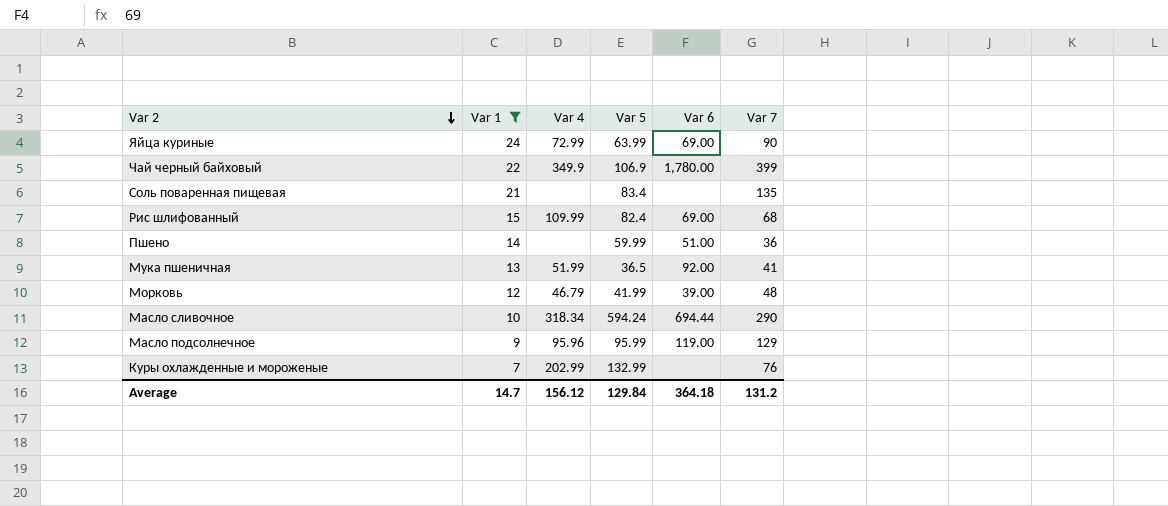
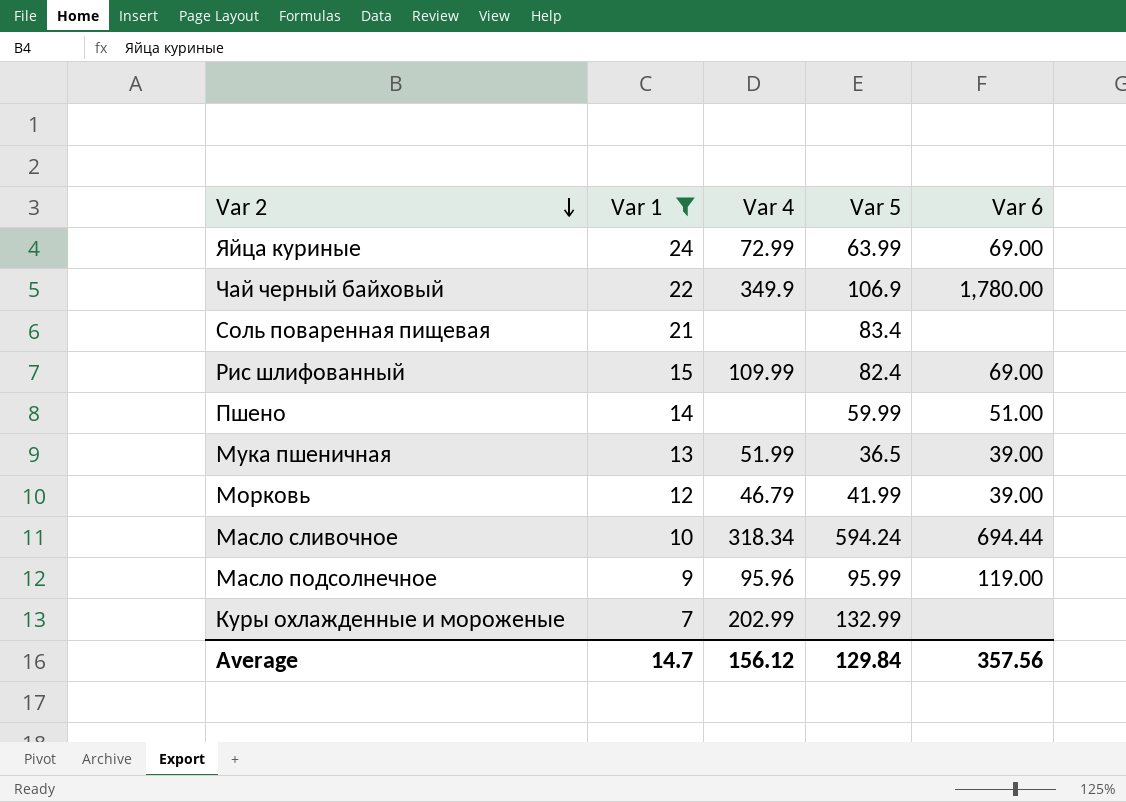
column Var 7 | position: 6 -> none
Мука пшеничная | Var 6: 92.00 -> 39.00
Average | Var 6: 364.18 -> 357.56

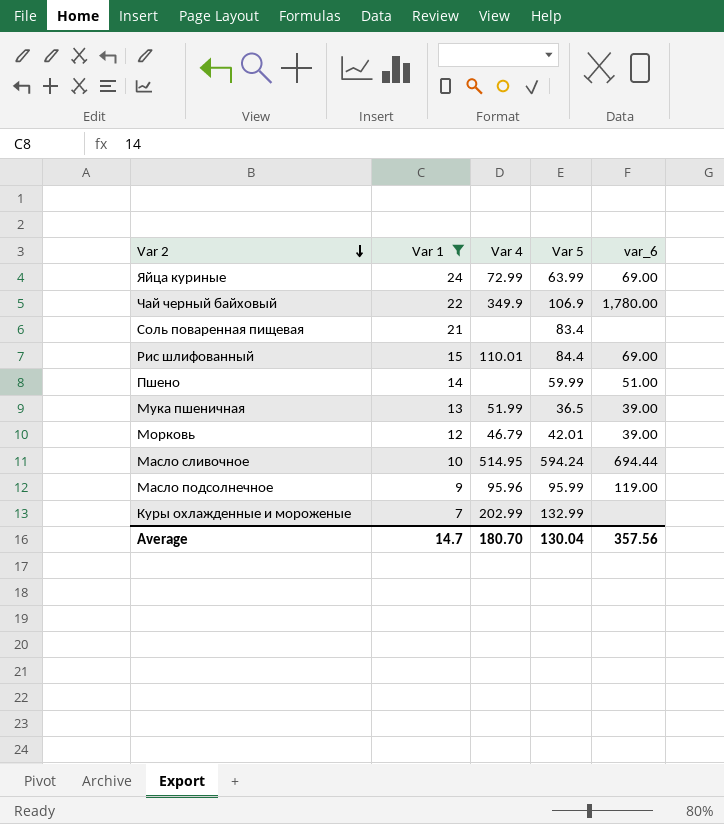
column name: Var 6 -> var_6
Рис шлифованный | Var 4: 109.99 -> 110.01
Рис шлифованный | Var 5: 82.4 -> 84.4
Морковь | Var 5: 41.99 -> 42.01
Масло сливочное | Var 4: 318.34 -> 514.95
Average | Var 4: 156.12 -> 180.70
Average | Var 5: 129.84 -> 130.04

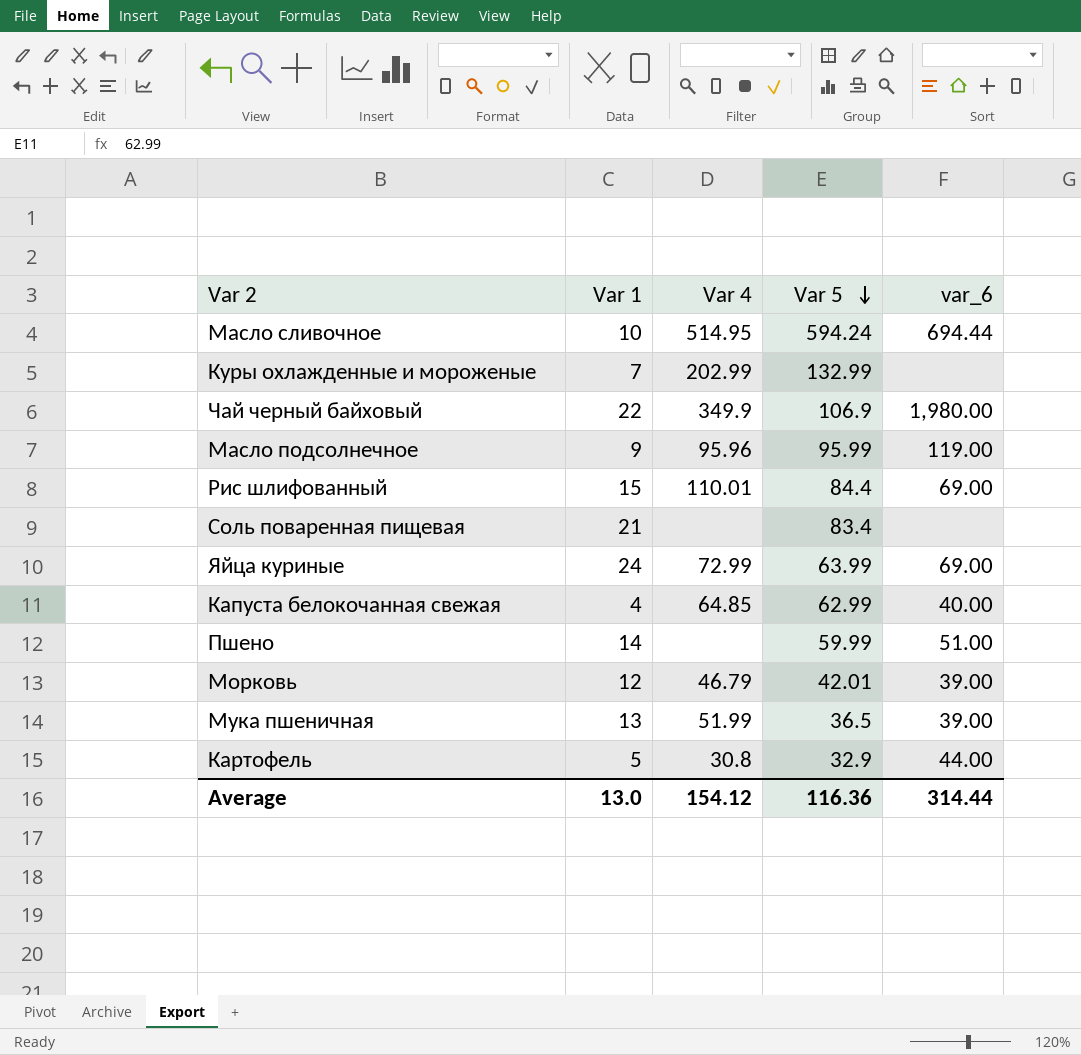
filter: Var 1 >= 7 -> none
row order: Var 2 descending -> Var 5 descending
Чай черный байховый | var_6: 1,780.00 -> 1,980.00
Average | Var 1: 14.7 -> 13.0
Average | Var 4: 180.70 -> 154.12
Average | Var 5: 130.04 -> 116.36
Average | var_6: 357.56 -> 314.44

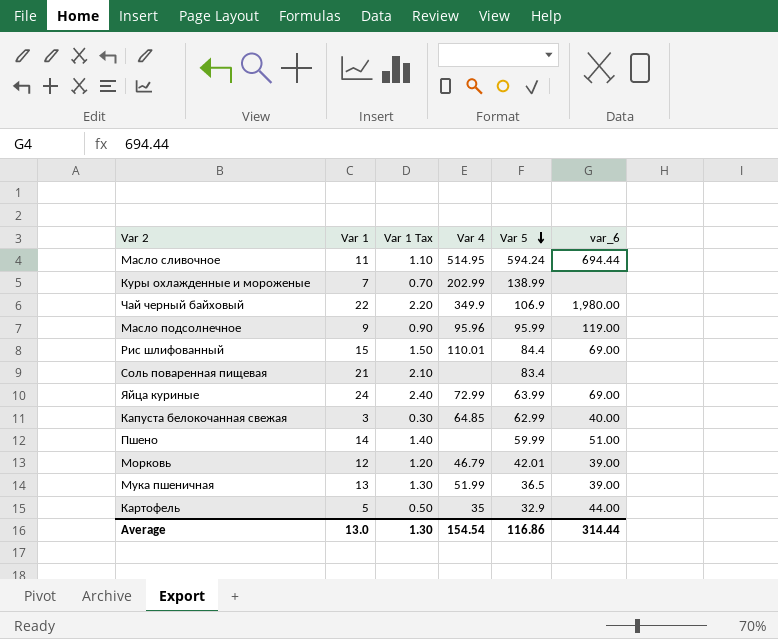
column Var 1 Tax | formula: none -> [Var 1] * 0.1
Масло сливочное | Var 1: 10 -> 11
Куры охлажденные и мороженые | Var 5: 132.99 -> 138.99
Капуста белокочанная свежая | Var 1: 4 -> 3
Картофель | Var 4: 30.8 -> 35
Average | Var 4: 154.12 -> 154.54
Average | Var 5: 116.36 -> 116.86

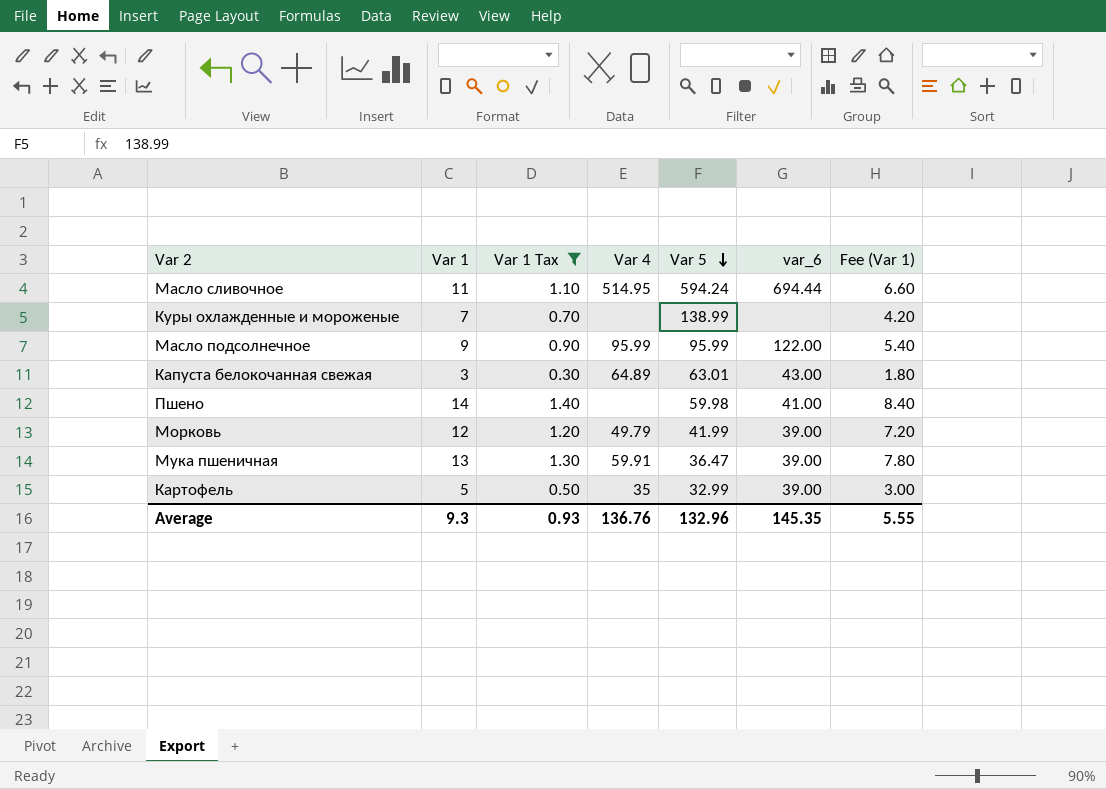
filter: none -> Var 1 Tax <= 1.40
column Fee (Var 1) | formula: none -> [Var 1] * 0.6
Куры охлажденные и мороженые | Var 4: 202.99 -> none
Масло подсолнечное | Var 4: 95.96 -> 95.99
Масло подсолнечное | var_6: 119.00 -> 122.00
Капуста белокочанная свежая | Var 4: 64.85 -> 64.89
Капуста белокочанная свежая | Var 5: 62.99 -> 63.01
Капуста белокочанная свежая | var_6: 40.00 -> 43.00
Пшено | Var 5: 59.99 -> 59.98
Пшено | var_6: 51.00 -> 41.00
Морковь | Var 4: 46.79 -> 49.79
Морковь | Var 5: 42.01 -> 41.99
Мука пшеничная | Var 4: 51.99 -> 59.91
Мука пшеничная | Var 5: 36.5 -> 36.47
Картофель | Var 5: 32.9 -> 32.99
Картофель | var_6: 44.00 -> 39.00
Average | Var 1: 13.0 -> 9.3
Average | Var 1 Tax: 1.30 -> 0.93
Average | Var 4: 154.54 -> 136.76
Average | Var 5: 116.86 -> 132.96
Average | var_6: 314.44 -> 145.35

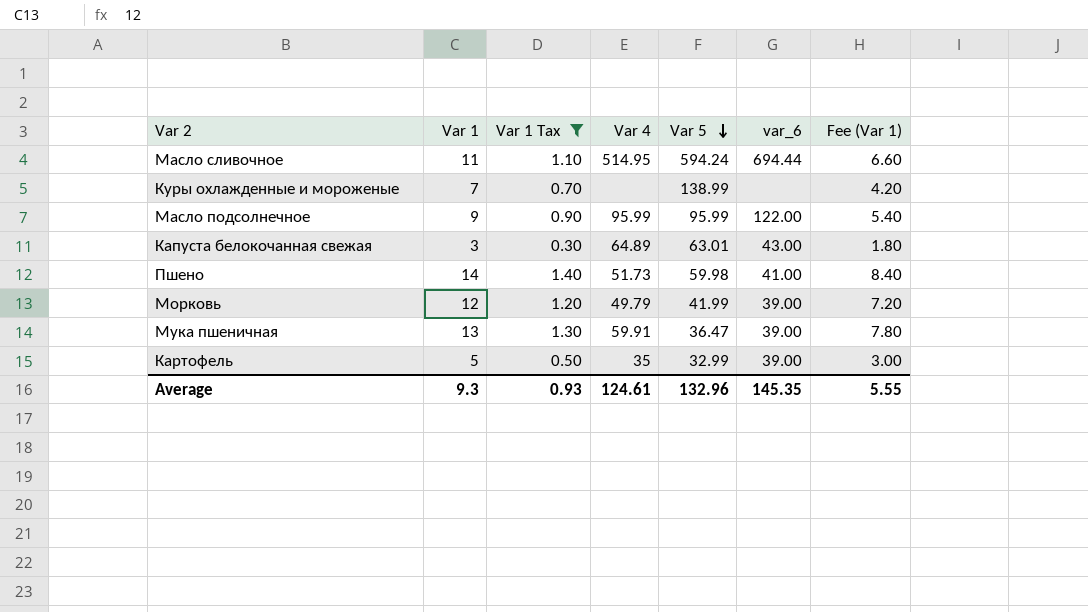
Пшено | Var 4: none -> 51.73
Average | Var 4: 136.76 -> 124.61

